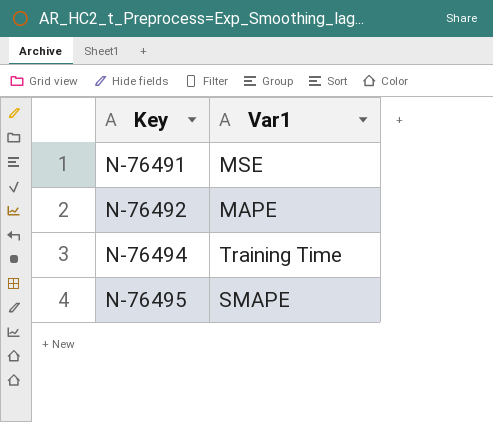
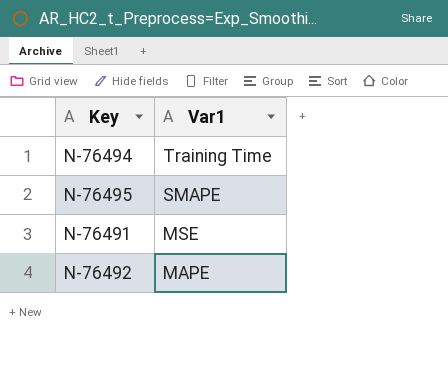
row order: Key ascending -> Var1 descending

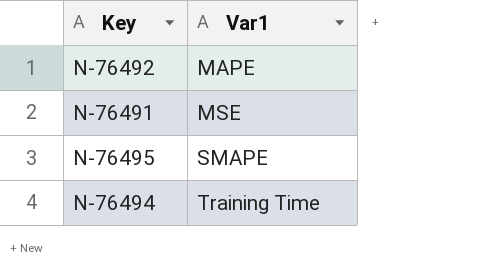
row order: Var1 descending -> Var1 ascending

